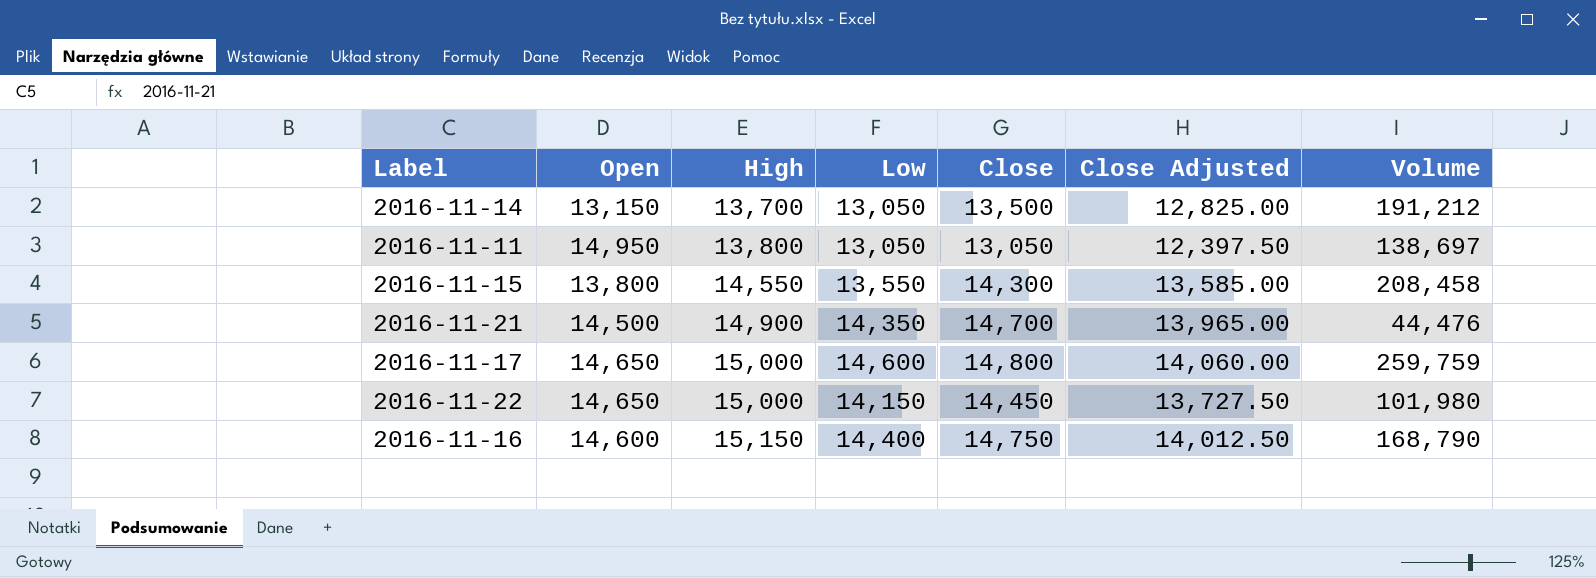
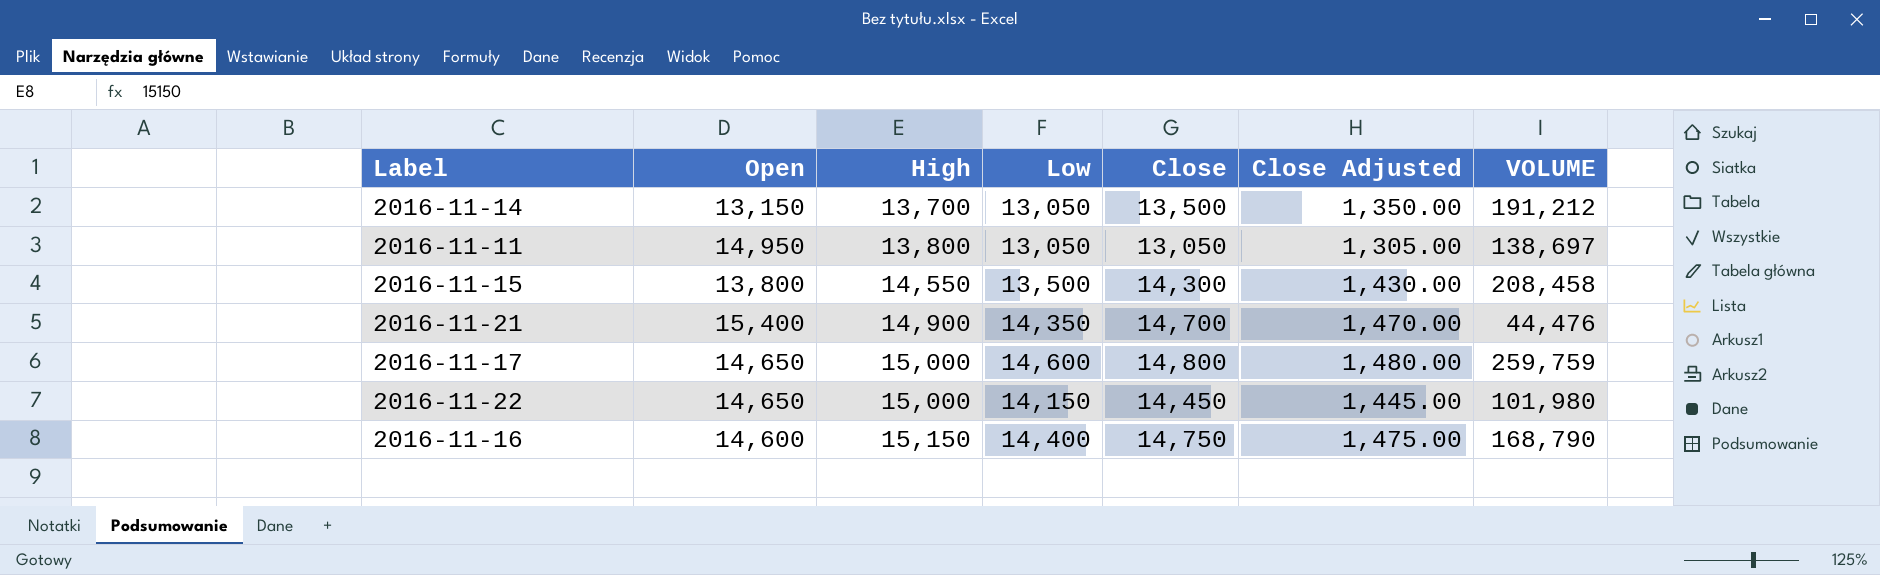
column Close Adjusted | formula: [Close] * 0.95 -> [Close] * 0.1
column name: Volume -> VOLUME
2016-11-15 | Low: 13,550 -> 13,500
2016-11-21 | Open: 14,500 -> 15,400

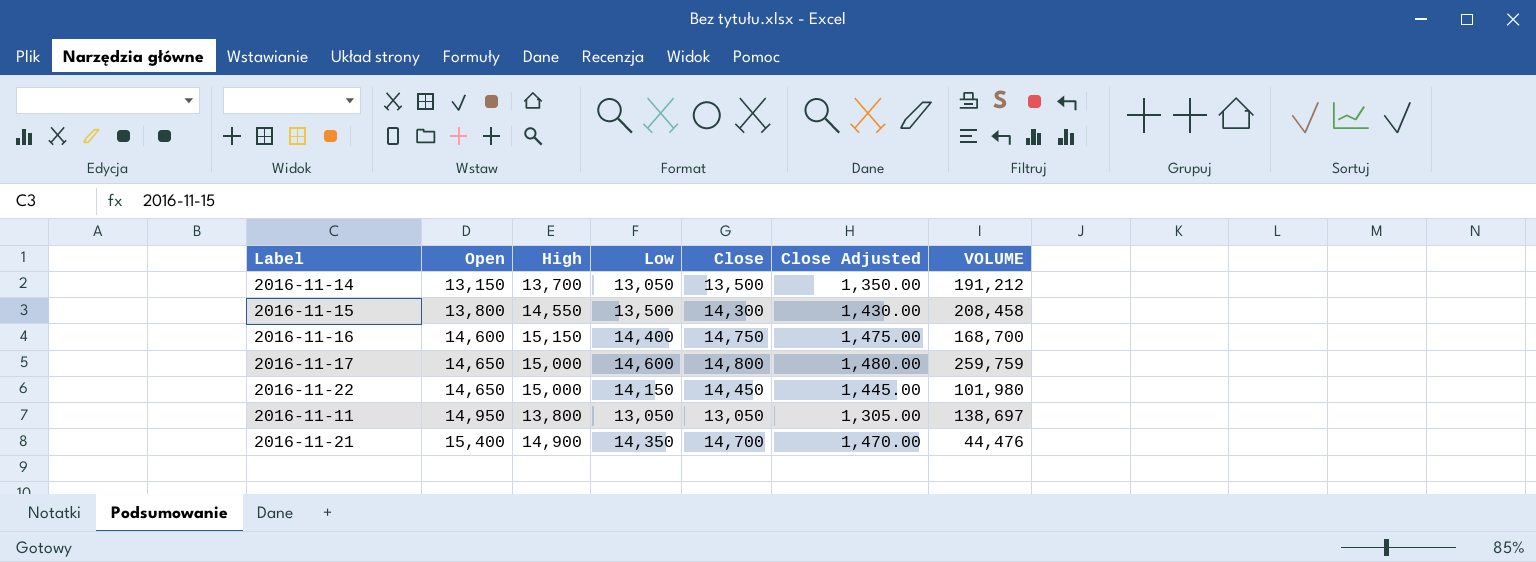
row order: High ascending -> Open ascending
2016-11-16 | VOLUME: 168,790 -> 168,700

